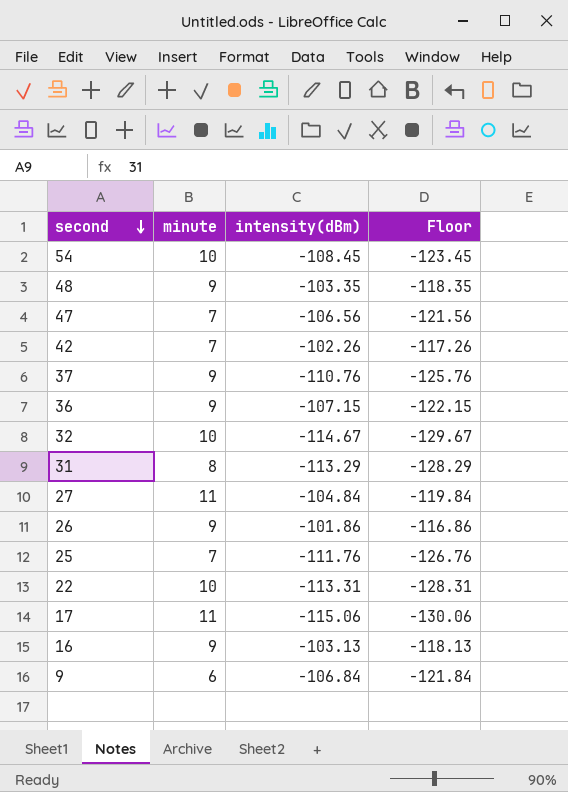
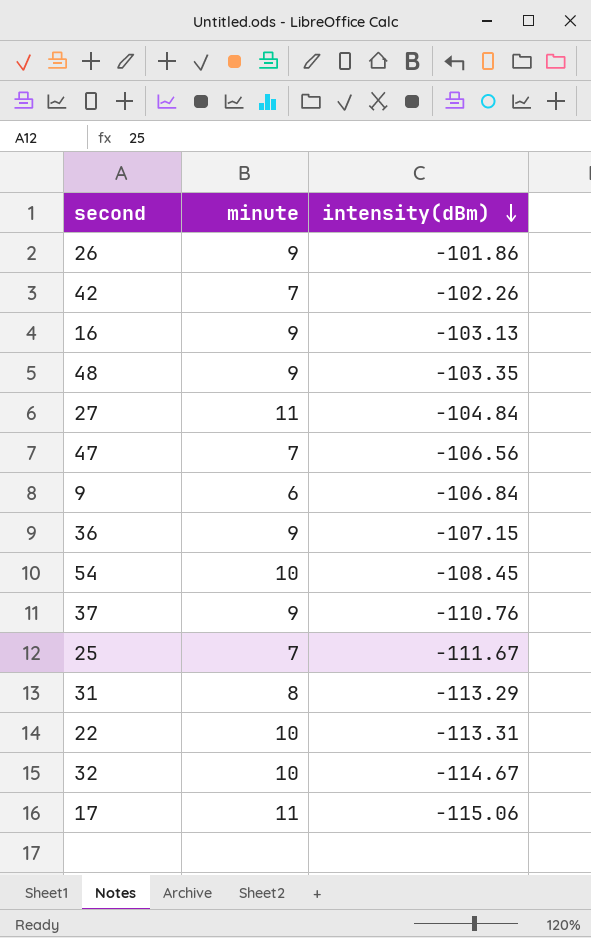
row order: second descending -> intensity(dBm) descending
column Floor | formula: [intensity(dBm)] - 15 -> none
25 | intensity(dBm): -111.76 -> -111.67

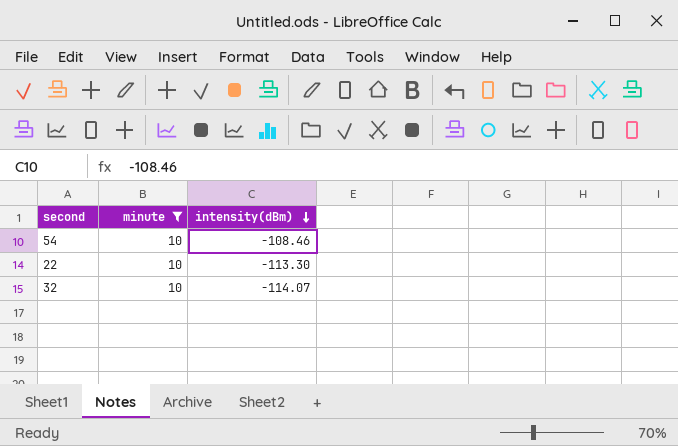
filter: none -> minute = 10
54 | intensity(dBm): -108.45 -> -108.46
22 | intensity(dBm): -113.31 -> -113.30
32 | intensity(dBm): -114.67 -> -114.07

